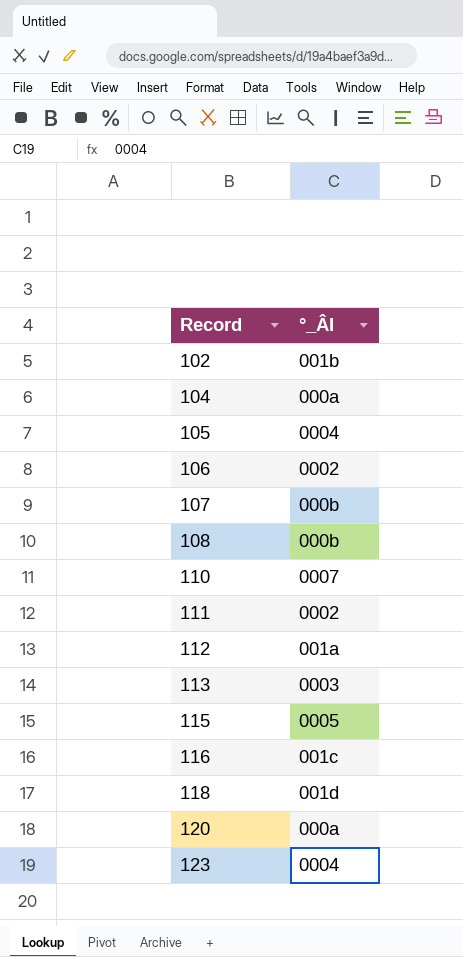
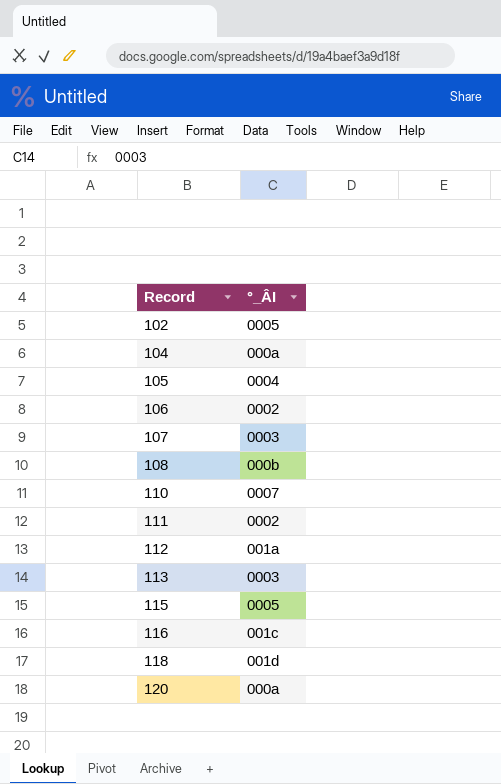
row 123: 0004 -> none
102 | °_ÂI: 001b -> 0005
107 | °_ÂI: 000b -> 0003

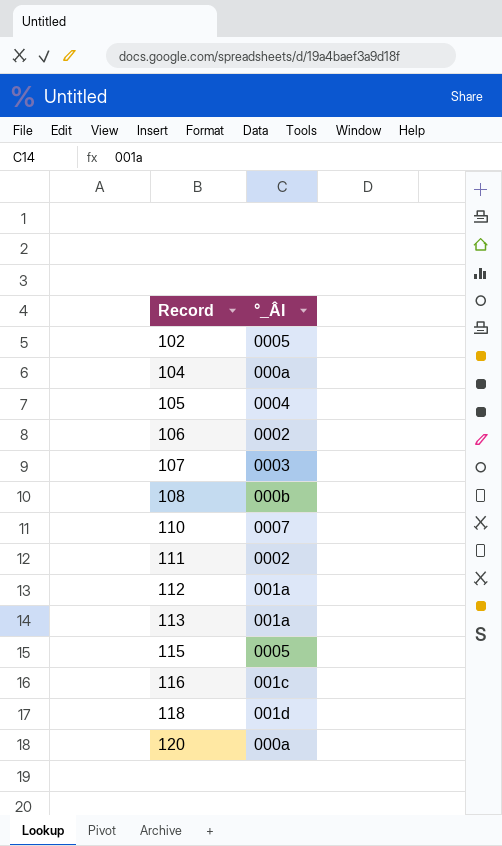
113 | °_ÂI: 0003 -> 001a

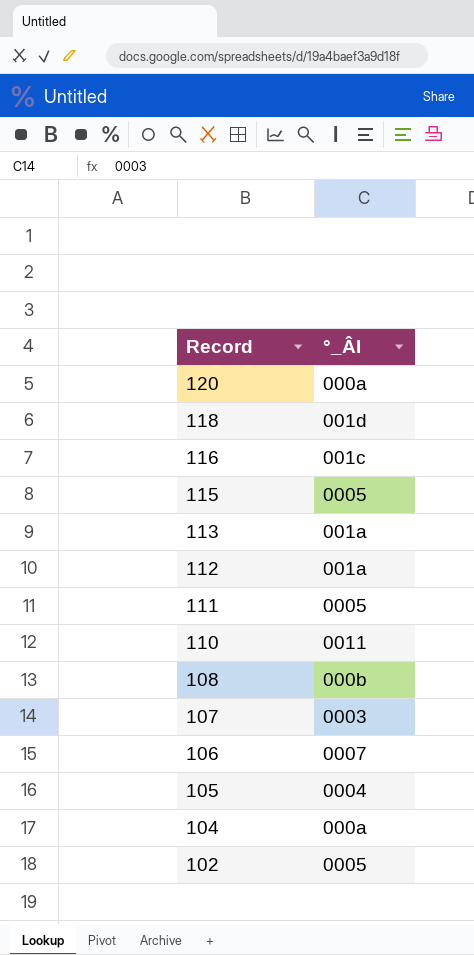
row order: Record ascending -> Record descending
111 | °_ÂI: 0002 -> 0005
110 | °_ÂI: 0007 -> 0011
106 | °_ÂI: 0002 -> 0007

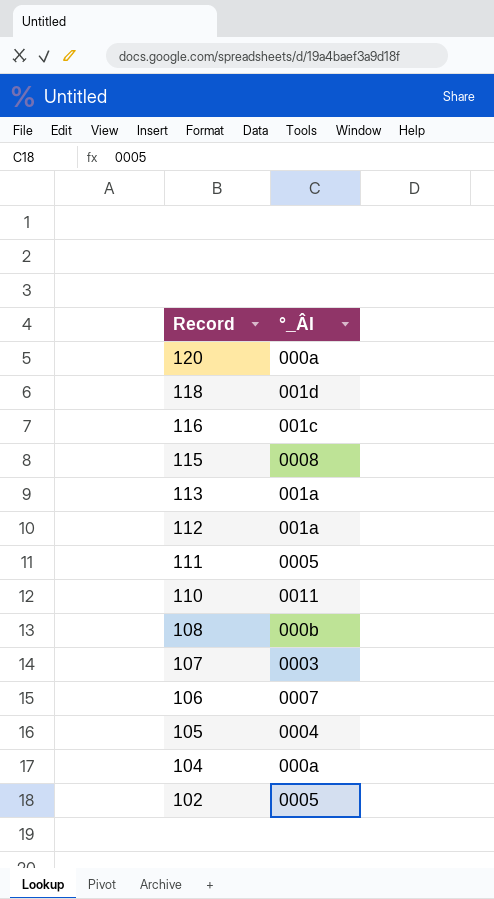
115 | °_ÂI: 0005 -> 0008

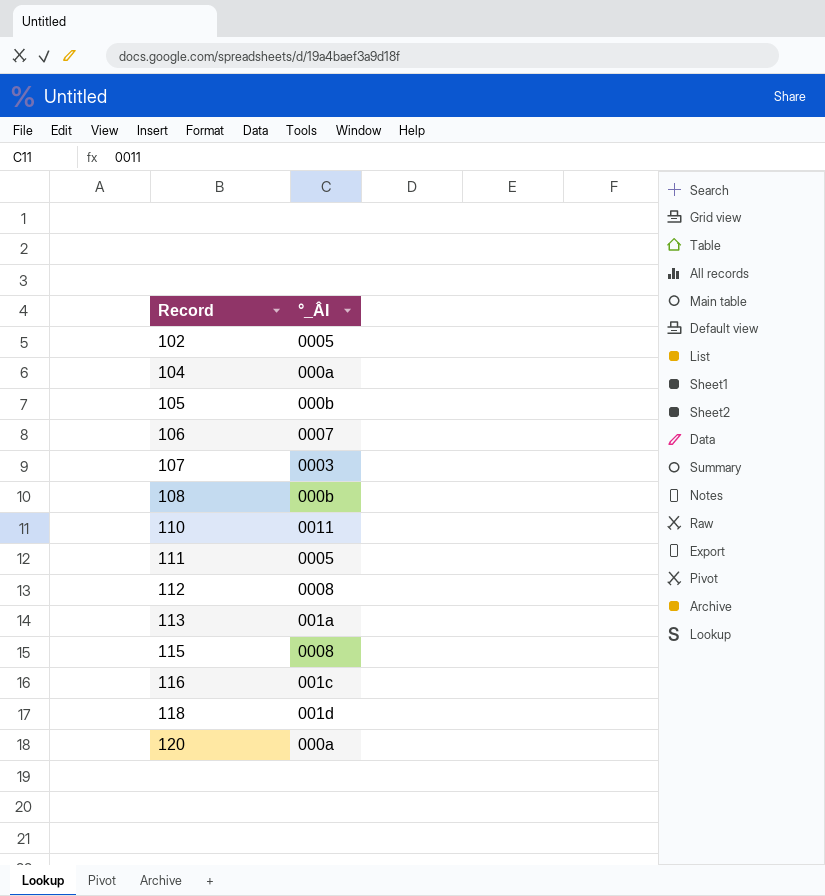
row order: Record descending -> Record ascending
105 | °_ÂI: 0004 -> 000b
112 | °_ÂI: 001a -> 0008

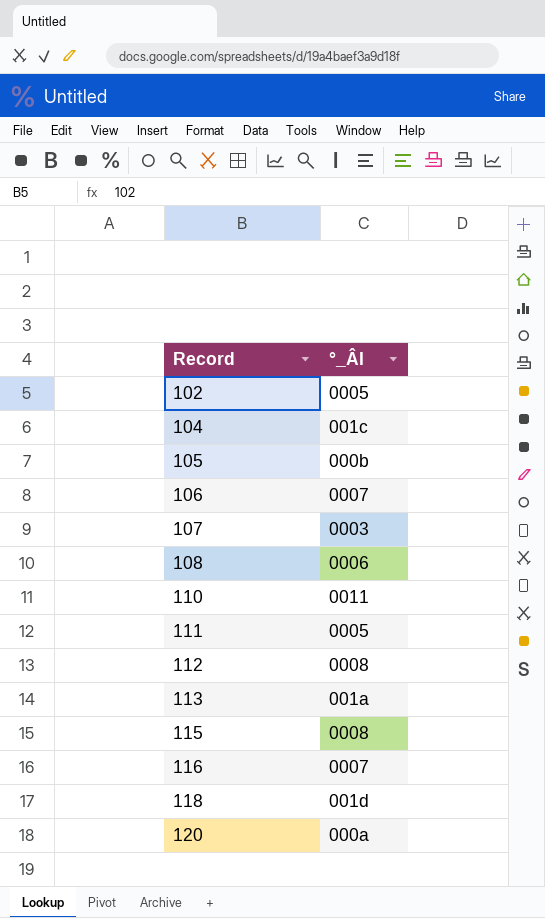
104 | °_ÂI: 000a -> 001c
108 | °_ÂI: 000b -> 0006
116 | °_ÂI: 001c -> 0007

